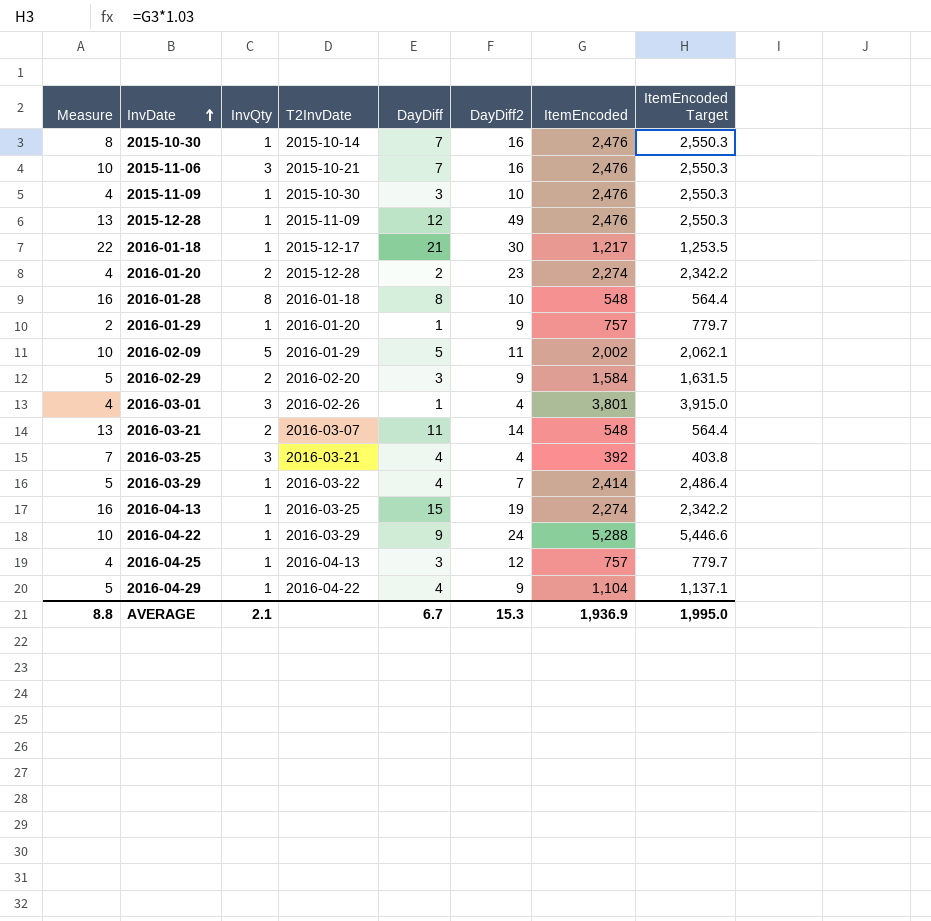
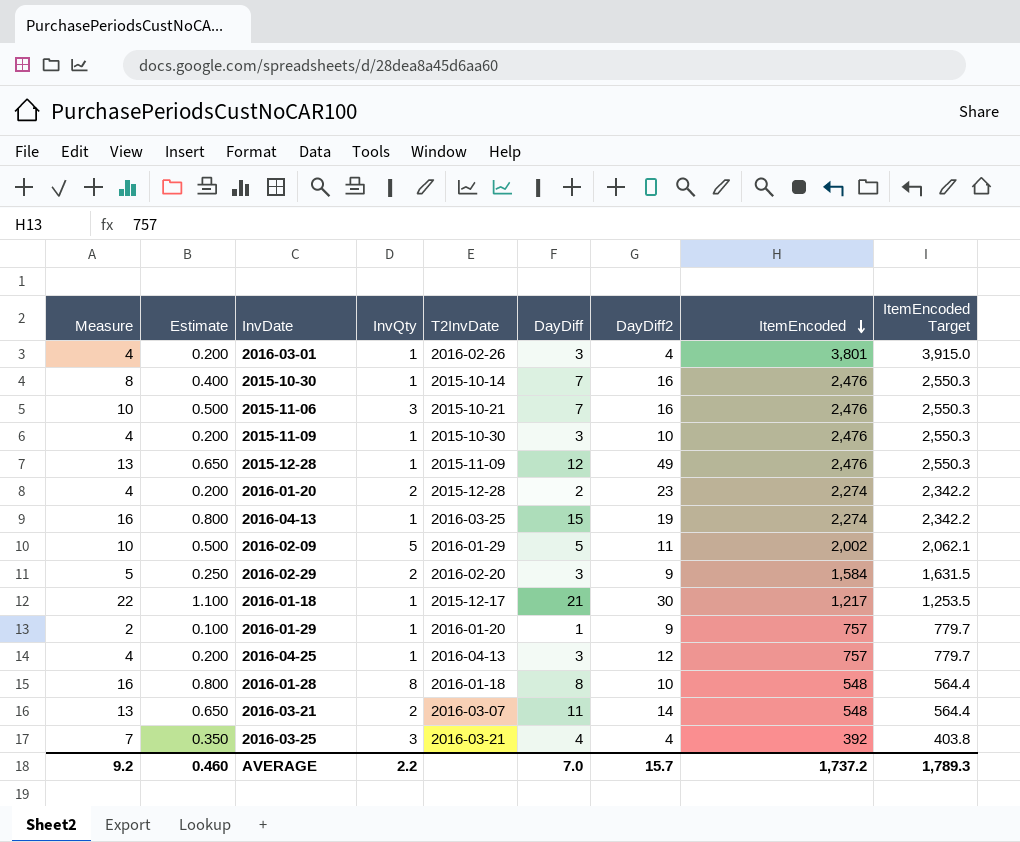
row order: InvDate ascending -> ItemEncoded descending
column Estimate | formula: none -> [Measure] * 0.05
row 2016-03-29: 5 | 1 | 2016-03-22 | 4 | 7 | 2,414 | 2,486.4 -> none
row 2016-04-22: 10 | 1 | 2016-03-29 | 9 | 24 | 5,288 | 5,446.6 -> none
row 2016-04-29: 5 | 1 | 2016-04-22 | 4 | 9 | 1,104 | 1,137.1 -> none
2016-03-01 | InvQty: 3 -> 1
2016-03-01 | DayDiff: 1 -> 3
AVERAGE | Measure: 8.8 -> 9.2
AVERAGE | InvQty: 2.1 -> 2.2
AVERAGE | DayDiff: 6.7 -> 7.0
AVERAGE | DayDiff2: 15.3 -> 15.7
AVERAGE | ItemEncoded: 1,936.9 -> 1,737.2
AVERAGE | ItemEncoded Target: 1,995.0 -> 1,789.3

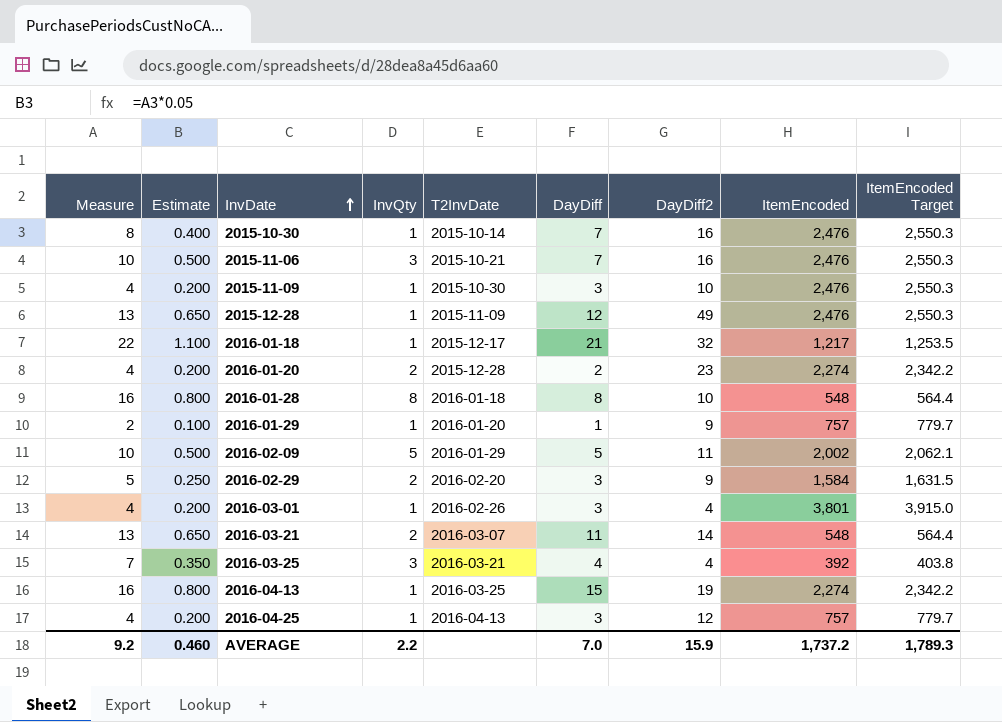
row order: ItemEncoded descending -> InvDate ascending
2016-01-18 | DayDiff2: 30 -> 32
AVERAGE | DayDiff2: 15.7 -> 15.9

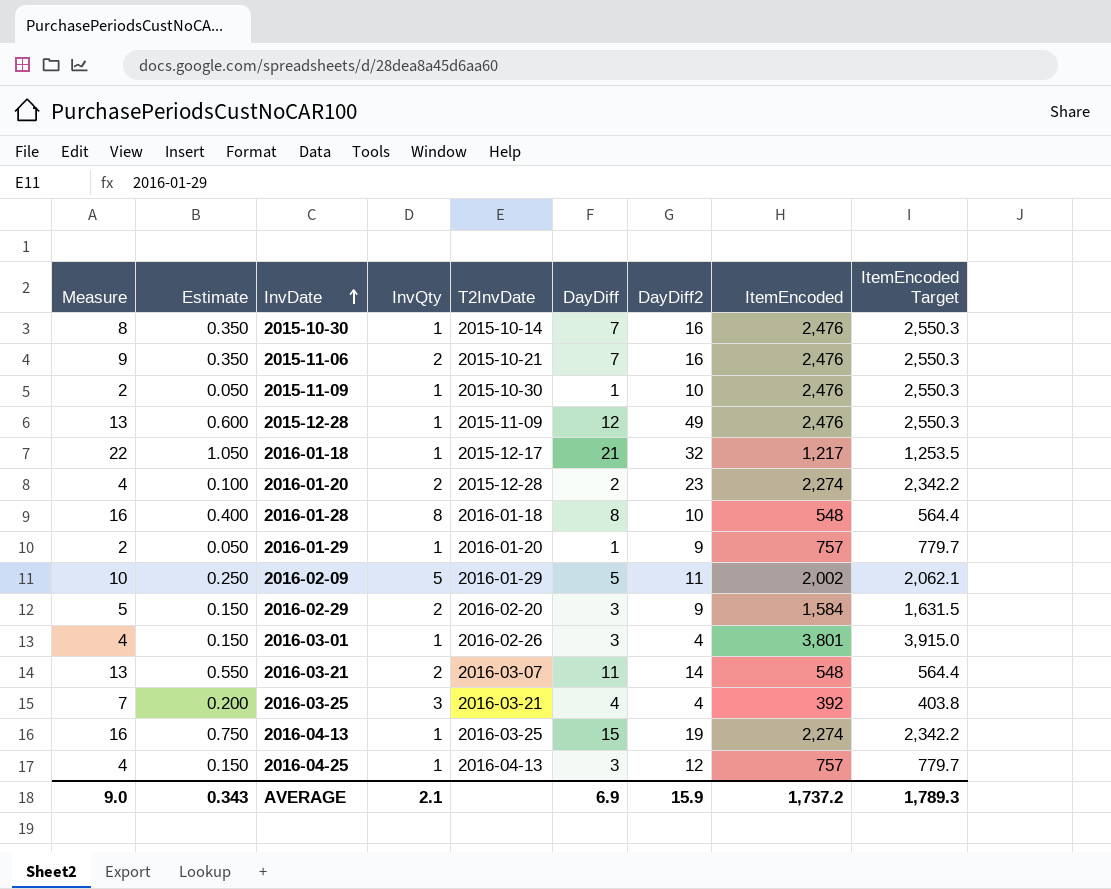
column Estimate | formula: [Measure] * 0.05 -> [DayDiff] * 0.05
2015-11-06 | Measure: 10 -> 9
2015-11-06 | InvQty: 3 -> 2
2015-11-09 | Measure: 4 -> 2
2015-11-09 | DayDiff: 3 -> 1
AVERAGE | Measure: 9.2 -> 9.0
AVERAGE | Estimate: 0.460 -> 0.343
AVERAGE | InvQty: 2.2 -> 2.1
AVERAGE | DayDiff: 7.0 -> 6.9

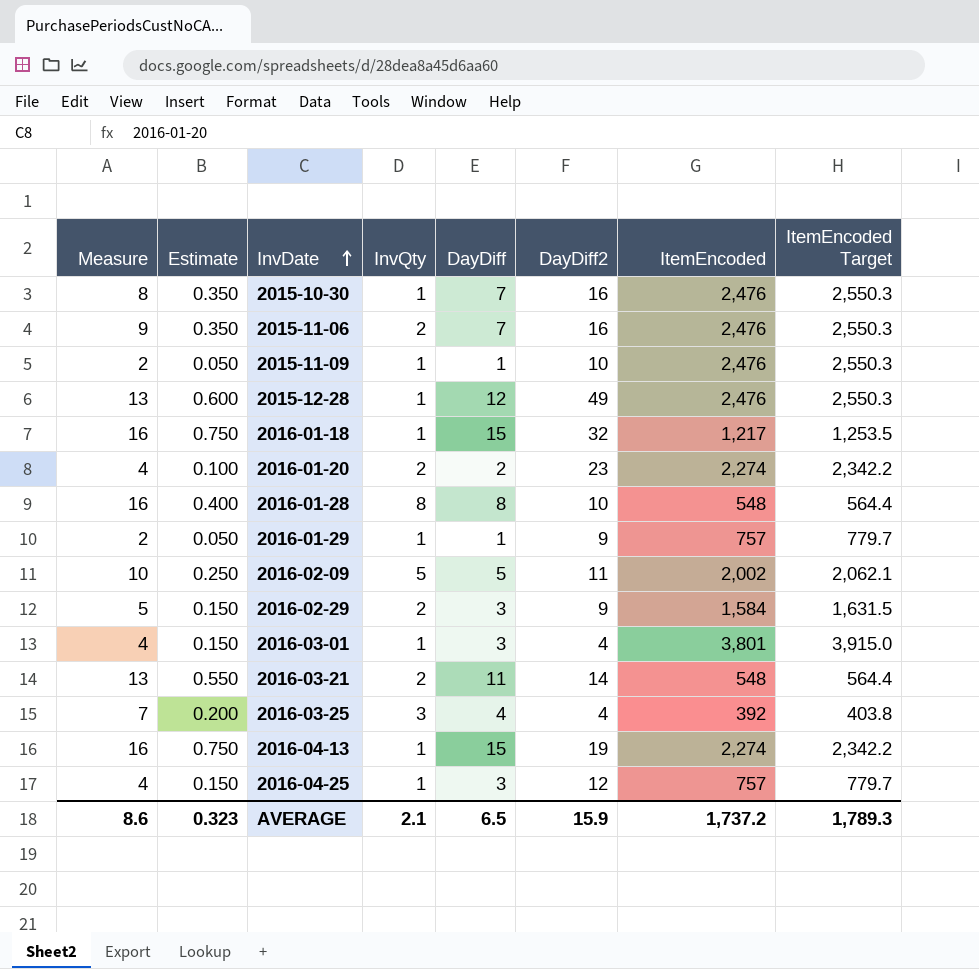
column T2InvDate | position: 5 -> none
2016-01-18 | Measure: 22 -> 16
2016-01-18 | Estimate: 1.050 -> 0.750
2016-01-18 | DayDiff: 21 -> 15
AVERAGE | Measure: 9.0 -> 8.6
AVERAGE | Estimate: 0.343 -> 0.323
AVERAGE | DayDiff: 6.9 -> 6.5

